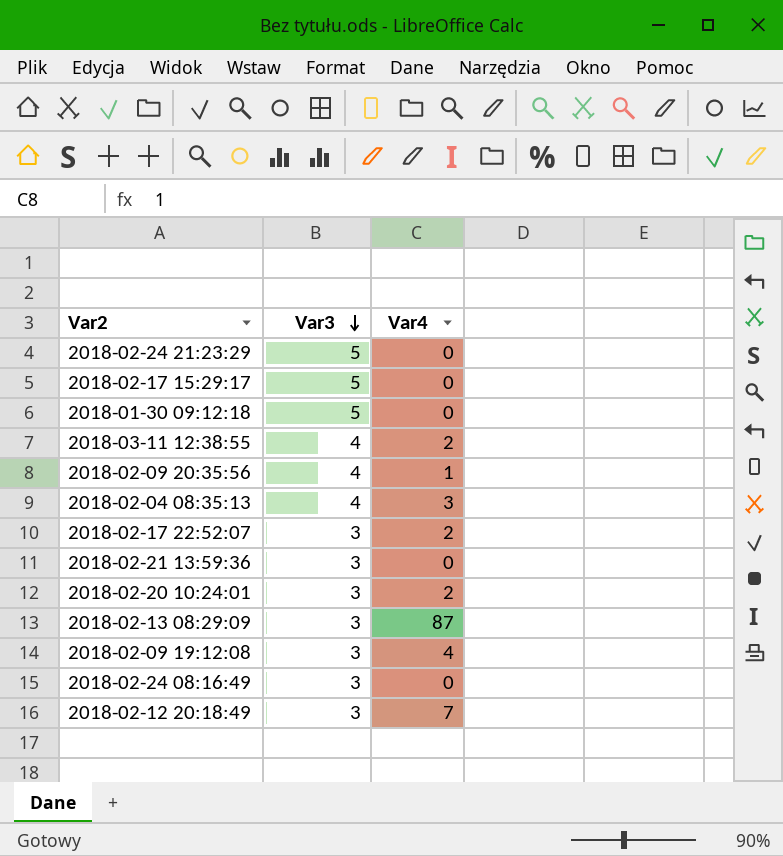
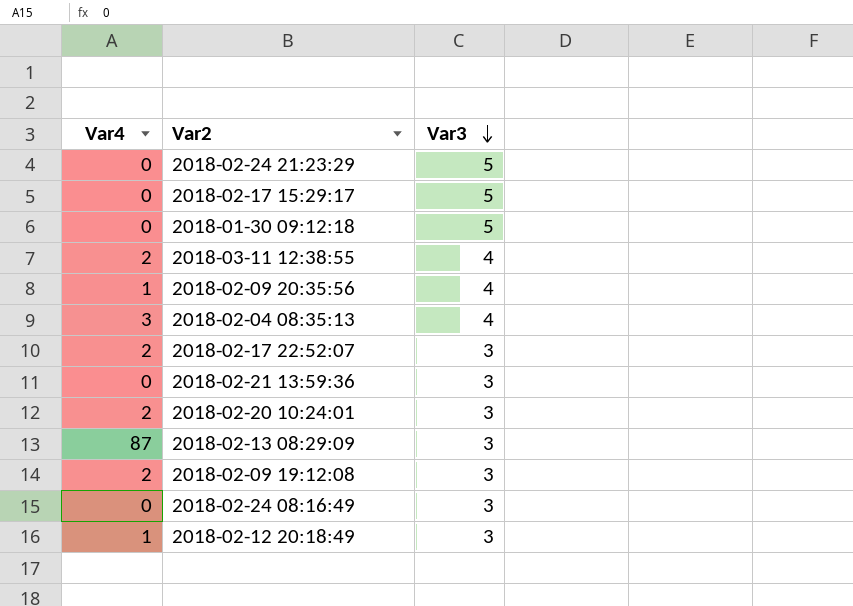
column Var4 | position: 3 -> 1
2018-02-09 19:12:08 | Var4: 4 -> 2
2018-02-12 20:18:49 | Var4: 7 -> 1

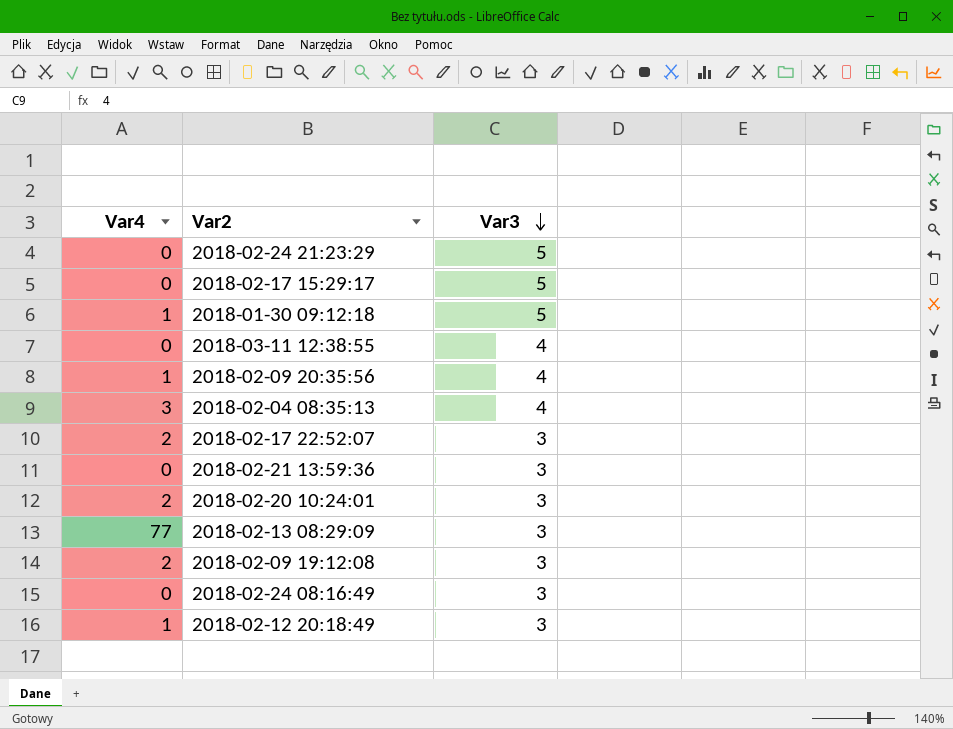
2018-01-30 09:12:18 | Var4: 0 -> 1
2018-03-11 12:38:55 | Var4: 2 -> 0
2018-02-13 08:29:09 | Var4: 87 -> 77

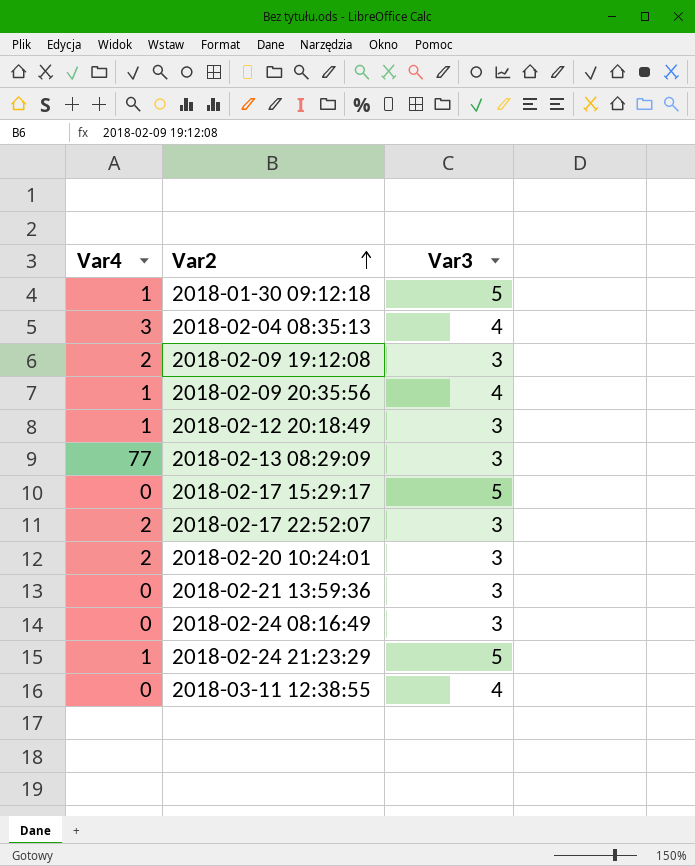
row order: Var3 descending -> Var2 ascending
2018-02-24 21:23:29 | Var4: 0 -> 1

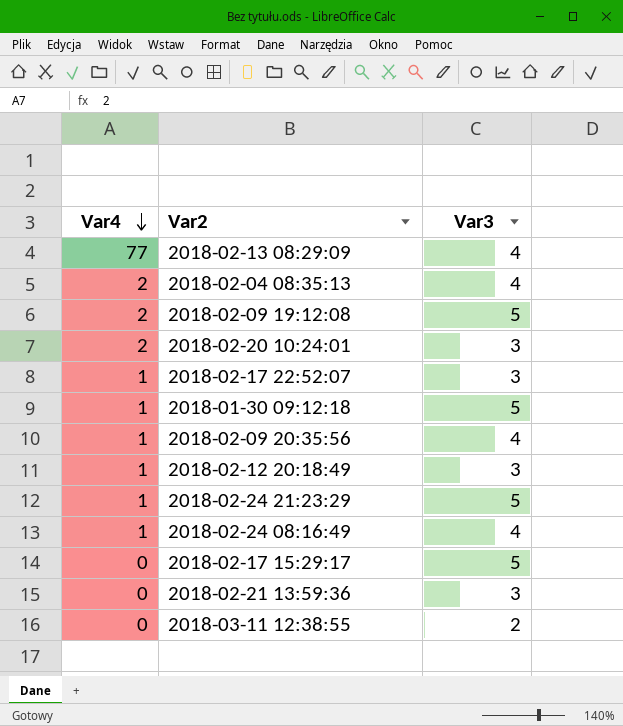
row order: Var2 ascending -> Var4 descending
2018-02-13 08:29:09 | Var3: 3 -> 4
2018-02-04 08:35:13 | Var4: 3 -> 2
2018-02-09 19:12:08 | Var3: 3 -> 5
2018-02-17 22:52:07 | Var4: 2 -> 1
2018-02-24 08:16:49 | Var4: 0 -> 1
2018-02-24 08:16:49 | Var3: 3 -> 4
2018-03-11 12:38:55 | Var3: 4 -> 2

